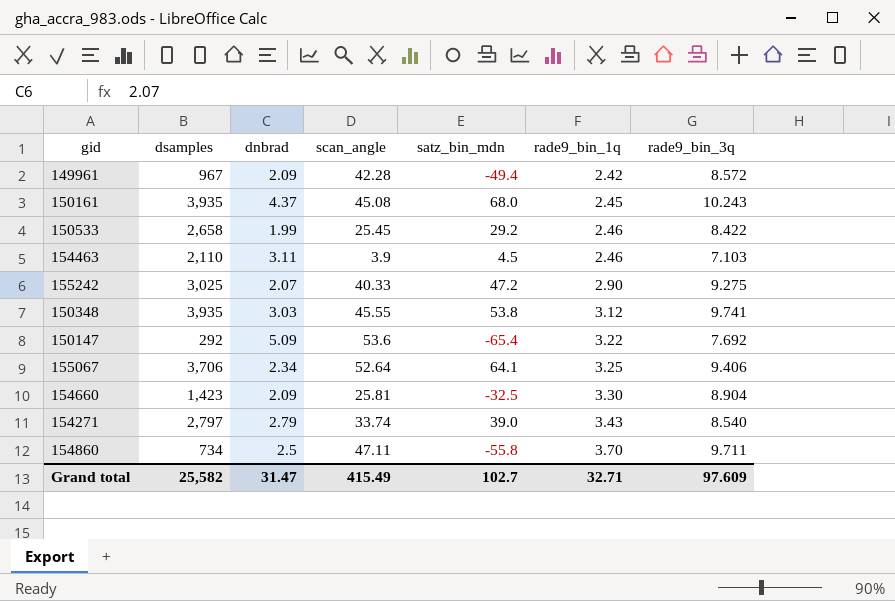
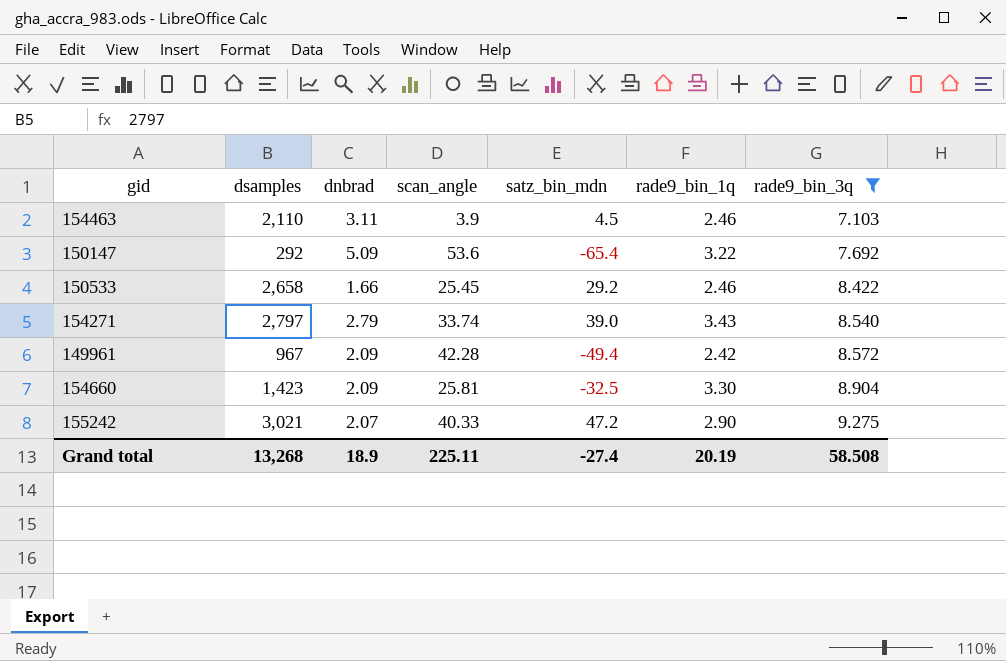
filter: none -> rade9_bin_3q <= 9.275
row order: rade9_bin_1q ascending -> rade9_bin_3q ascending
150533 | dnbrad: 1.99 -> 1.66
155242 | dsamples: 3,025 -> 3,021
Grand total | dsamples: 25,582 -> 13,268
Grand total | dnbrad: 31.47 -> 18.9
Grand total | scan_angle: 415.49 -> 225.11
Grand total | satz_bin_mdn: 102.7 -> -27.4
Grand total | rade9_bin_1q: 32.71 -> 20.19
Grand total | rade9_bin_3q: 97.609 -> 58.508

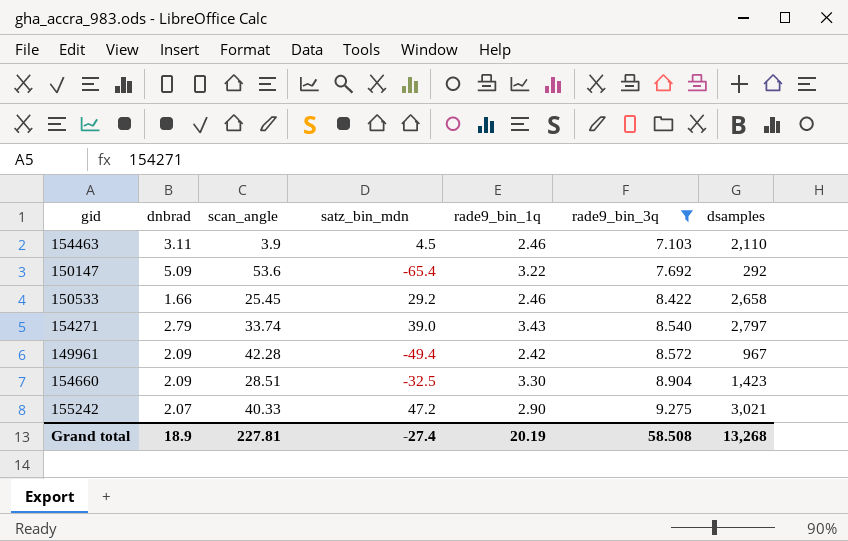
column dsamples | position: 2 -> 7
154660 | scan_angle: 25.81 -> 28.51
Grand total | scan_angle: 225.11 -> 227.81

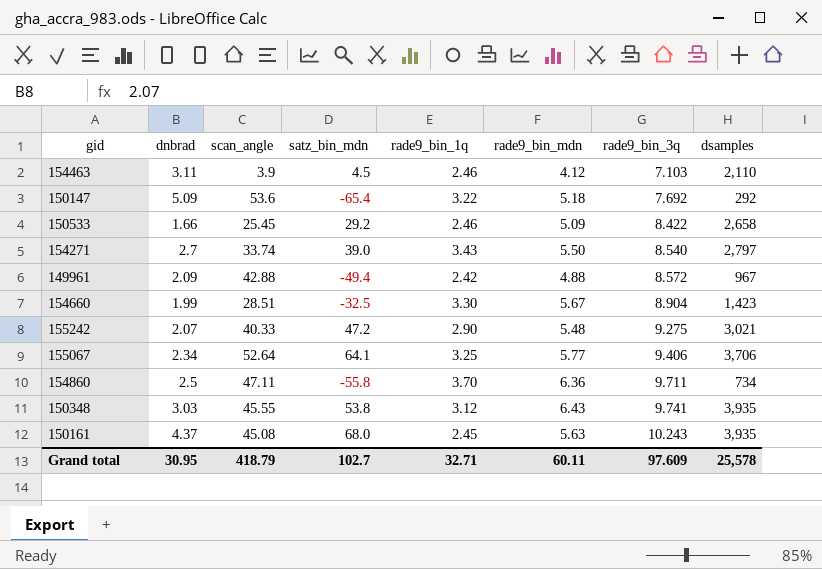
filter: rade9_bin_3q <= 9.275 -> none
column rade9_bin_mdn | position: none -> 6
154271 | dnbrad: 2.79 -> 2.7
149961 | scan_angle: 42.28 -> 42.88
154660 | dnbrad: 2.09 -> 1.99
Grand total | dnbrad: 18.9 -> 30.95
Grand total | scan_angle: 227.81 -> 418.79
Grand total | satz_bin_mdn: -27.4 -> 102.7
Grand total | rade9_bin_1q: 20.19 -> 32.71
Grand total | rade9_bin_3q: 58.508 -> 97.609
Grand total | dsamples: 13,268 -> 25,578

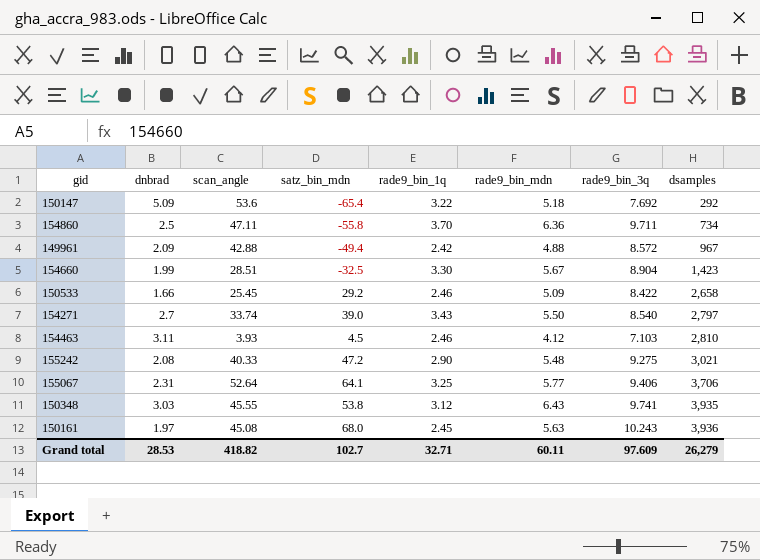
row order: rade9_bin_3q ascending -> dsamples ascending
154463 | scan_angle: 3.9 -> 3.93
154463 | dsamples: 2,110 -> 2,810
155242 | dnbrad: 2.07 -> 2.08
155067 | dnbrad: 2.34 -> 2.31
150161 | dnbrad: 4.37 -> 1.97
150161 | dsamples: 3,935 -> 3,936
Grand total | dnbrad: 30.95 -> 28.53
Grand total | scan_angle: 418.79 -> 418.82
Grand total | dsamples: 25,578 -> 26,279

